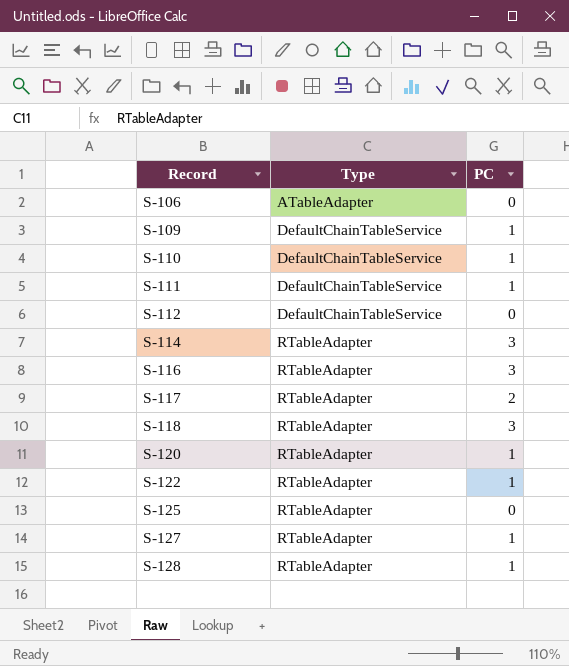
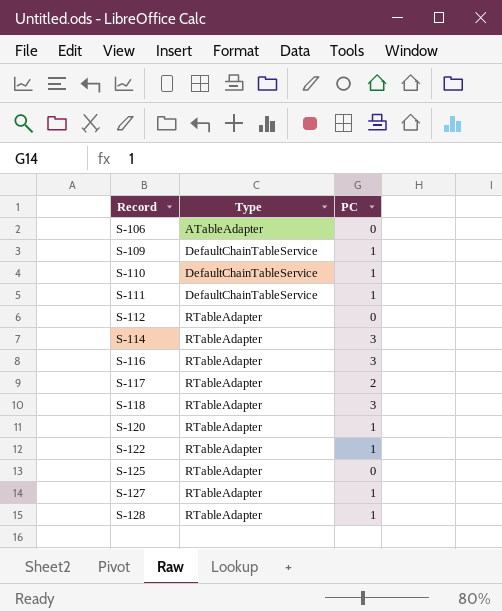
S-112 | Type: DefaultChainTableService -> RTableAdapter

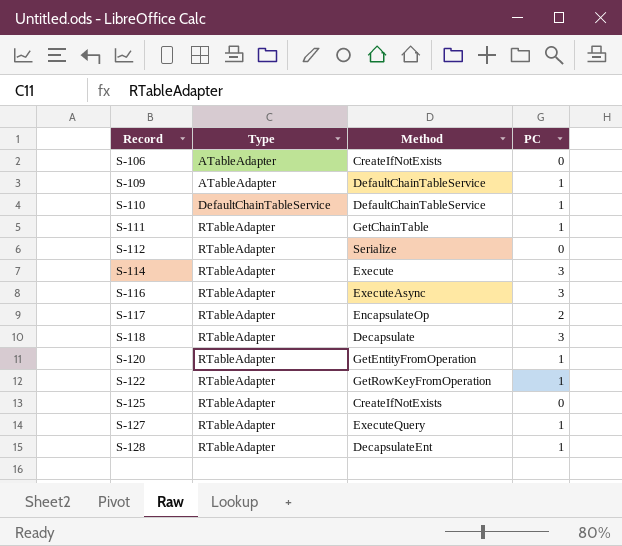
column Method | position: none -> 3
S-109 | Type: DefaultChainTableService -> ATableAdapter
S-111 | Type: DefaultChainTableService -> RTableAdapter

